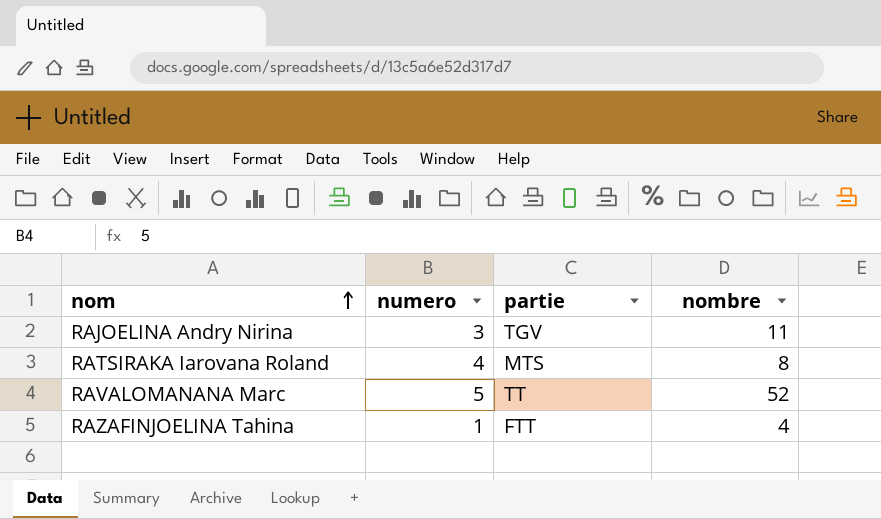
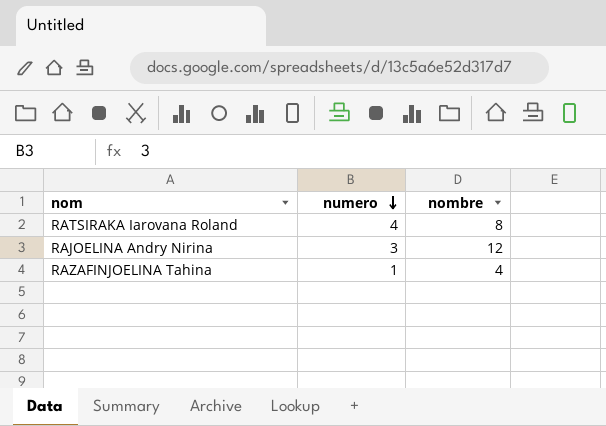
row order: nom ascending -> numero descending
column partie | position: 3 -> none
row RAVALOMANANA Marc: 5 | TT | 52 -> none
RAJOELINA Andry Nirina | nombre: 11 -> 12

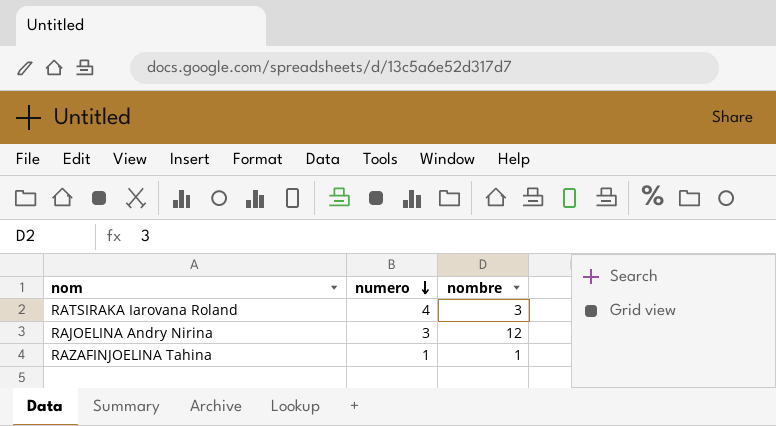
RATSIRAKA Iarovana Roland | nombre: 8 -> 3
RAZAFINJOELINA Tahina | nombre: 4 -> 1

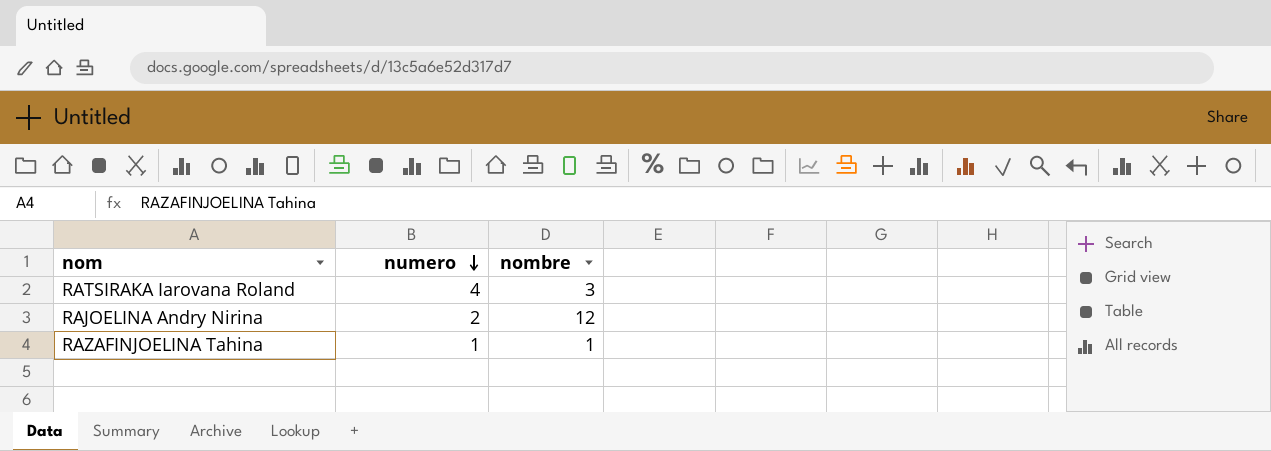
RAJOELINA Andry Nirina | numero: 3 -> 2

